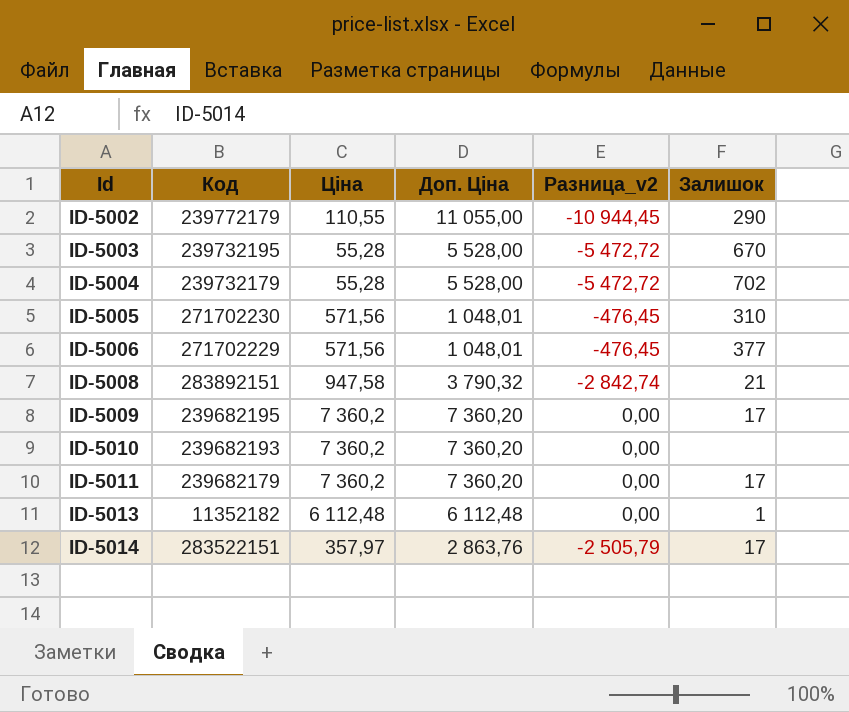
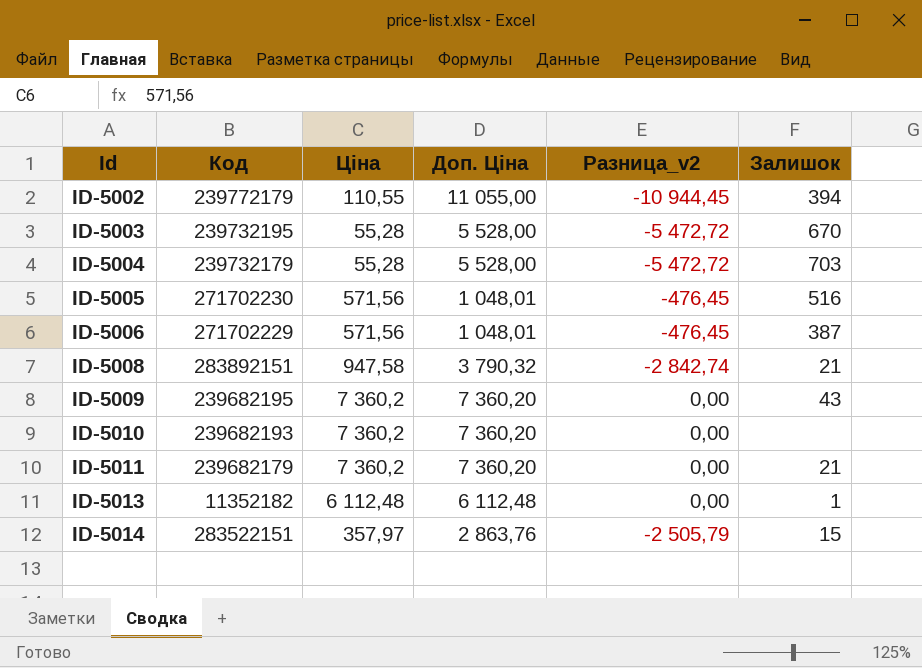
ID-5002 | Залишок: 290 -> 394
ID-5004 | Залишок: 702 -> 703
ID-5005 | Залишок: 310 -> 516
ID-5006 | Залишок: 377 -> 387
ID-5009 | Залишок: 17 -> 43
ID-5011 | Залишок: 17 -> 21
ID-5014 | Залишок: 17 -> 15

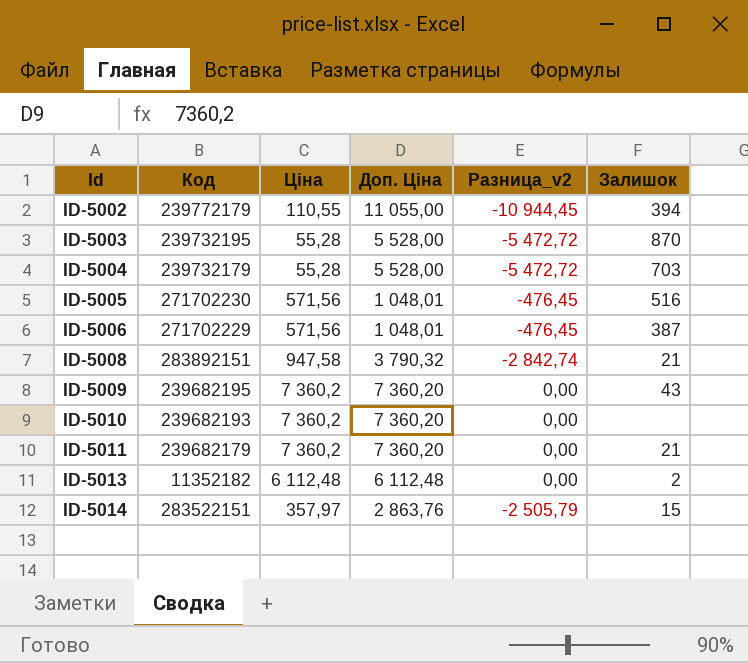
ID-5003 | Залишок: 670 -> 870
ID-5013 | Залишок: 1 -> 2

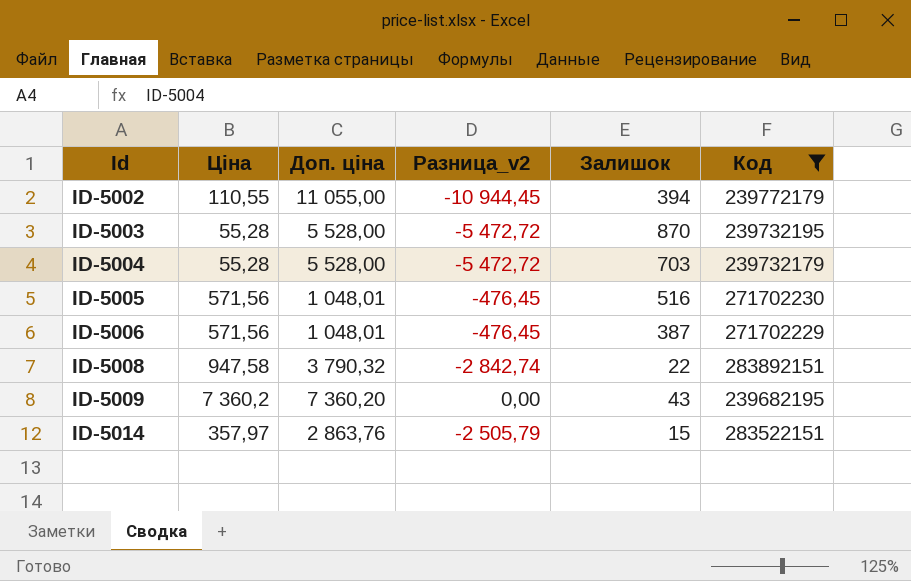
filter: none -> Код >= 239682195
column name: Доп. Ціна -> Доп. ціна
column Код | position: 2 -> 6
ID-5008 | Залишок: 21 -> 22

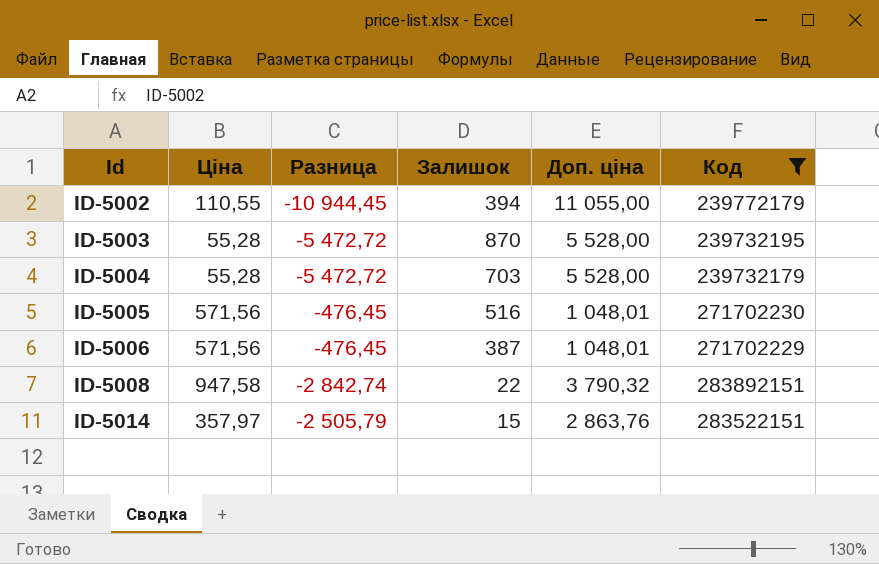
column name: Разница_v2 -> Разница
column Доп. ціна | position: 3 -> 5
row ID-5009: 7 360,2 | 7 360,20 | 0,00 | 43 | 239682195 -> none

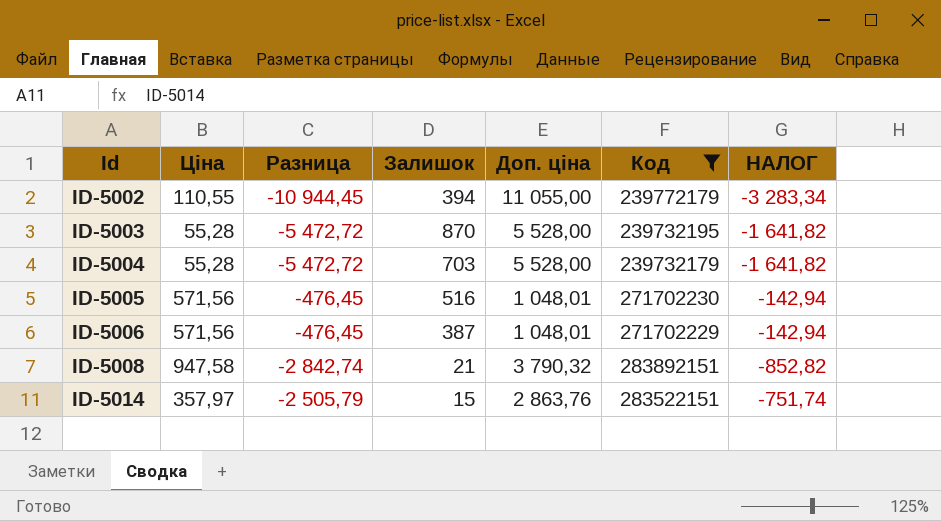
column НАЛОГ | formula: none -> [Разница] * 0,3
ID-5008 | Залишок: 22 -> 21

